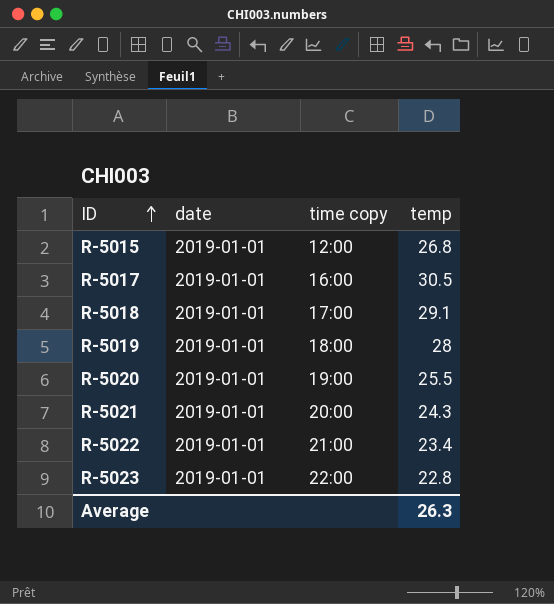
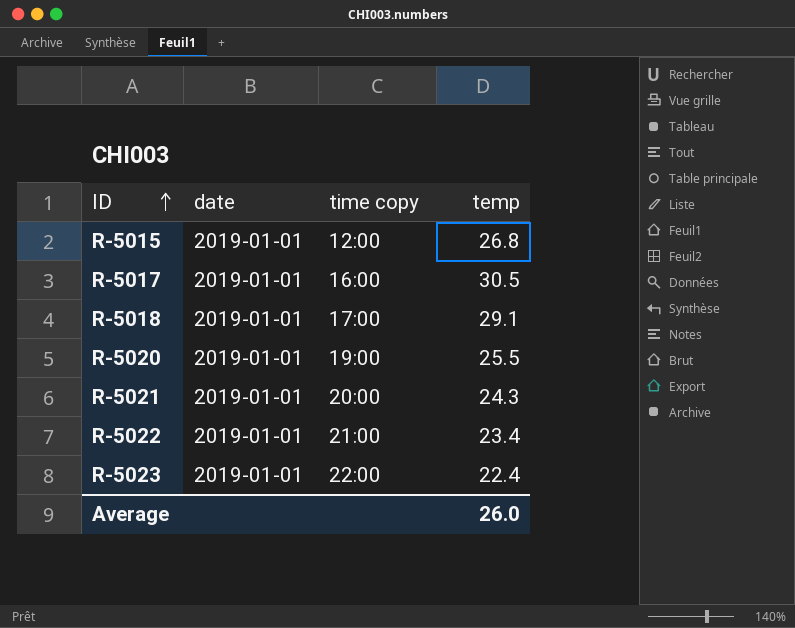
row R-5019: 2019-01-01 | 18:00 | 28 -> none
R-5023 | temp: 22.8 -> 22.4
Average | temp: 26.3 -> 26.0

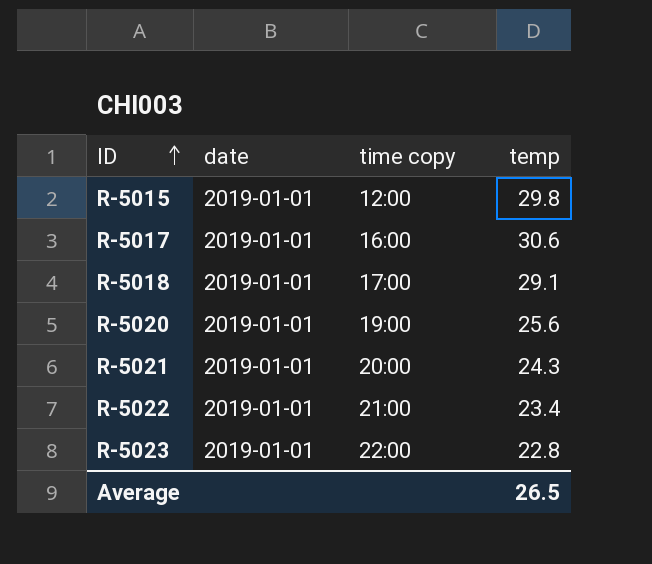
R-5015 | temp: 26.8 -> 29.8
R-5017 | temp: 30.5 -> 30.6
R-5020 | temp: 25.5 -> 25.6
R-5023 | temp: 22.4 -> 22.8
Average | temp: 26.0 -> 26.5

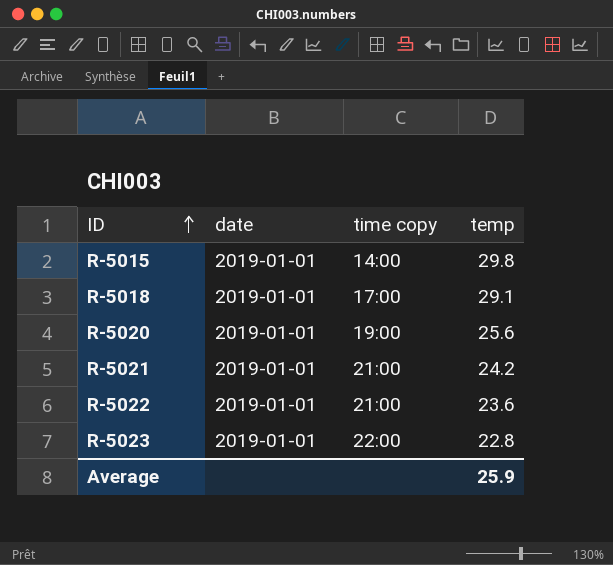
row R-5017: 2019-01-01 | 16:00 | 30.6 -> none
R-5015 | time copy: 12:00 -> 14:00
R-5021 | time copy: 20:00 -> 21:00
R-5021 | temp: 24.3 -> 24.2
R-5022 | temp: 23.4 -> 23.6
Average | temp: 26.5 -> 25.9

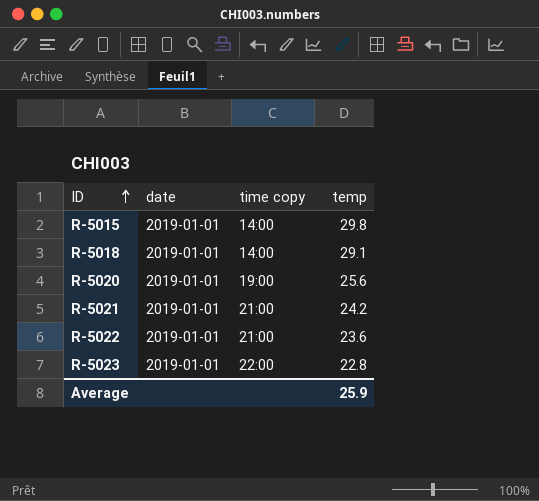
R-5018 | time copy: 17:00 -> 14:00

